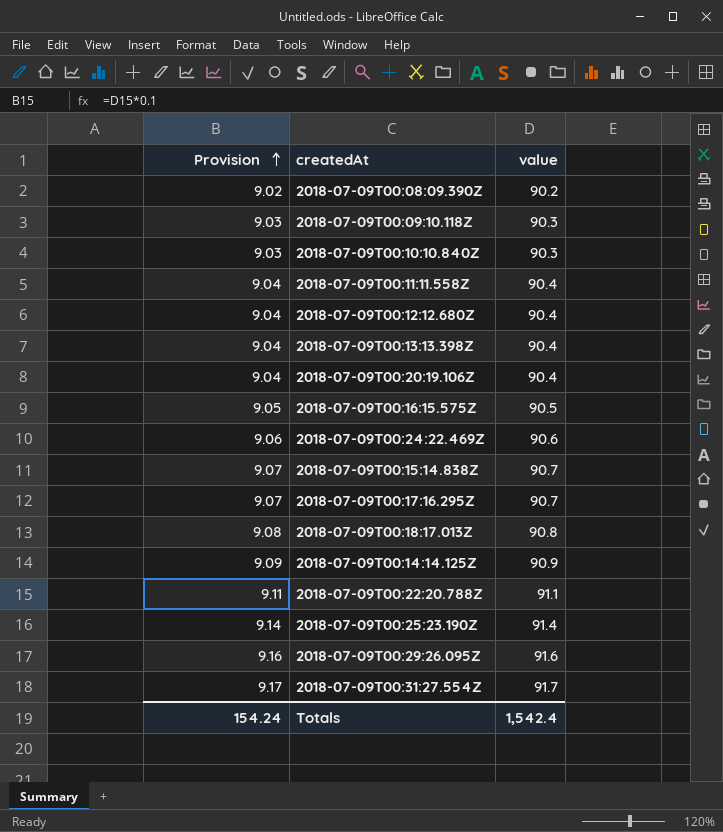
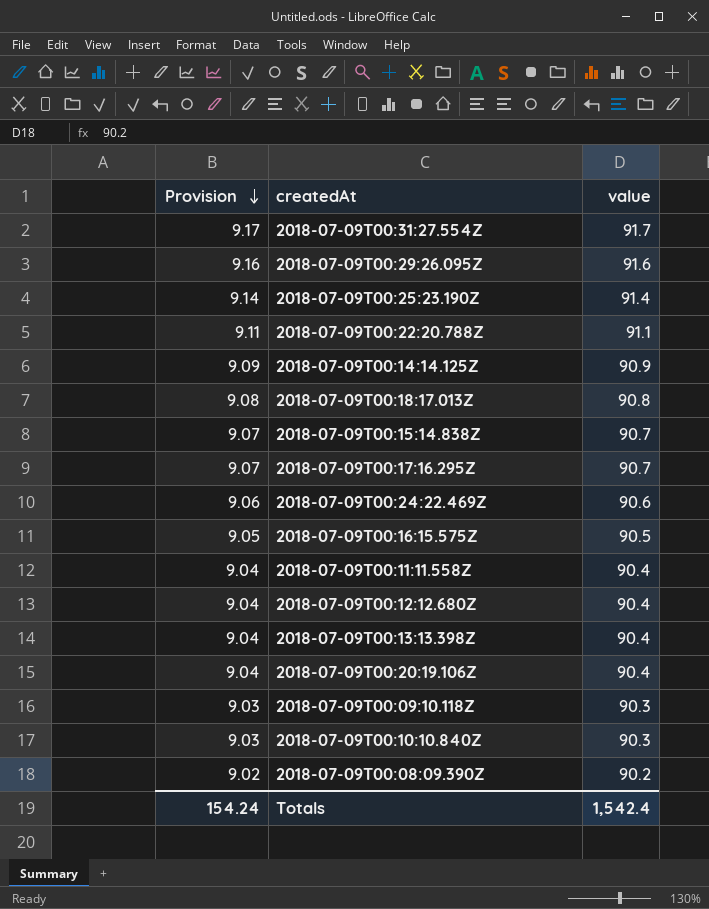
row order: Provision ascending -> Provision descending

